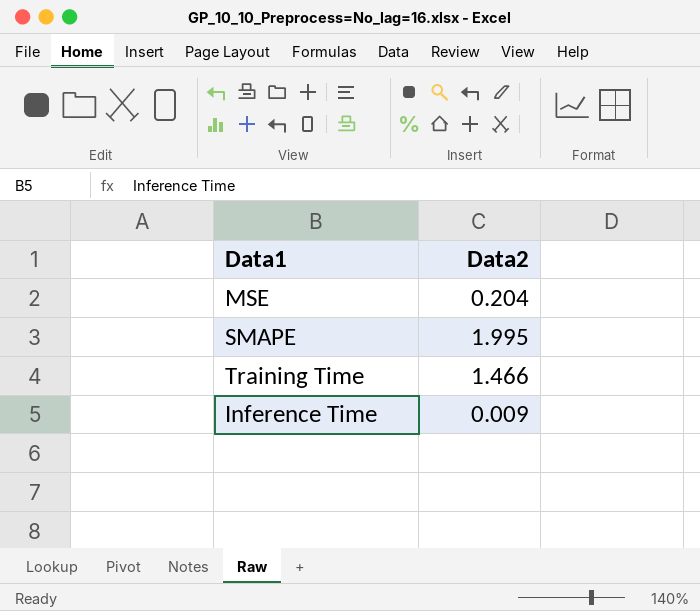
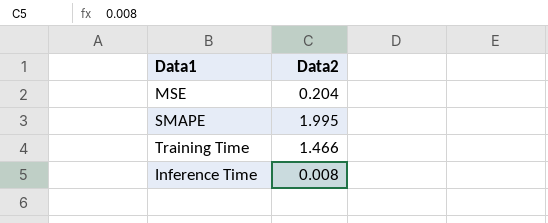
Inference Time | Data2: 0.009 -> 0.008

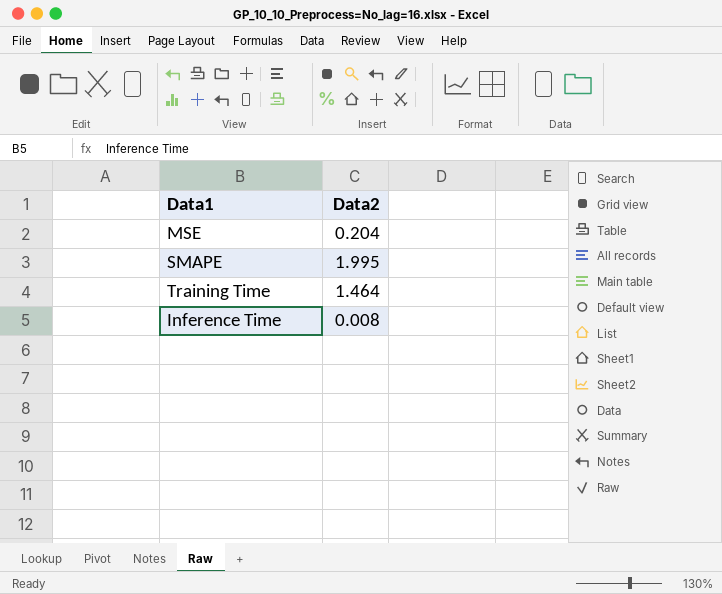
Training Time | Data2: 1.466 -> 1.464

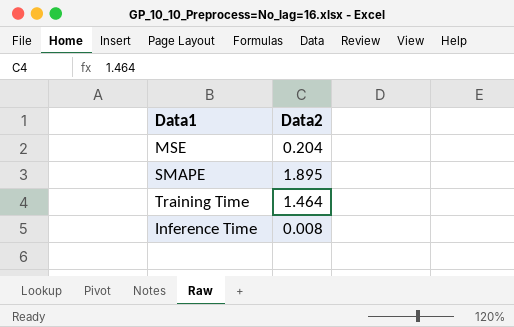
SMAPE | Data2: 1.995 -> 1.895

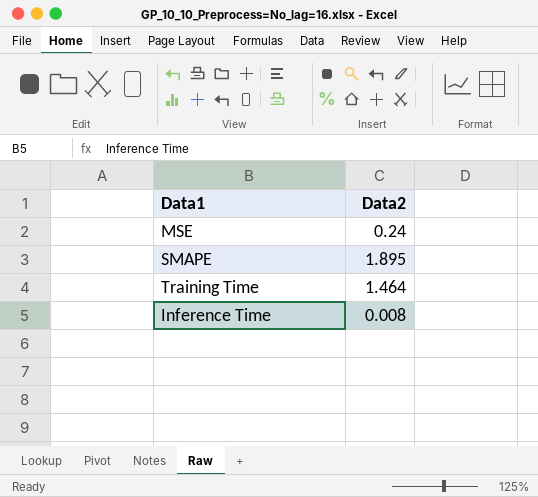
MSE | Data2: 0.204 -> 0.24

